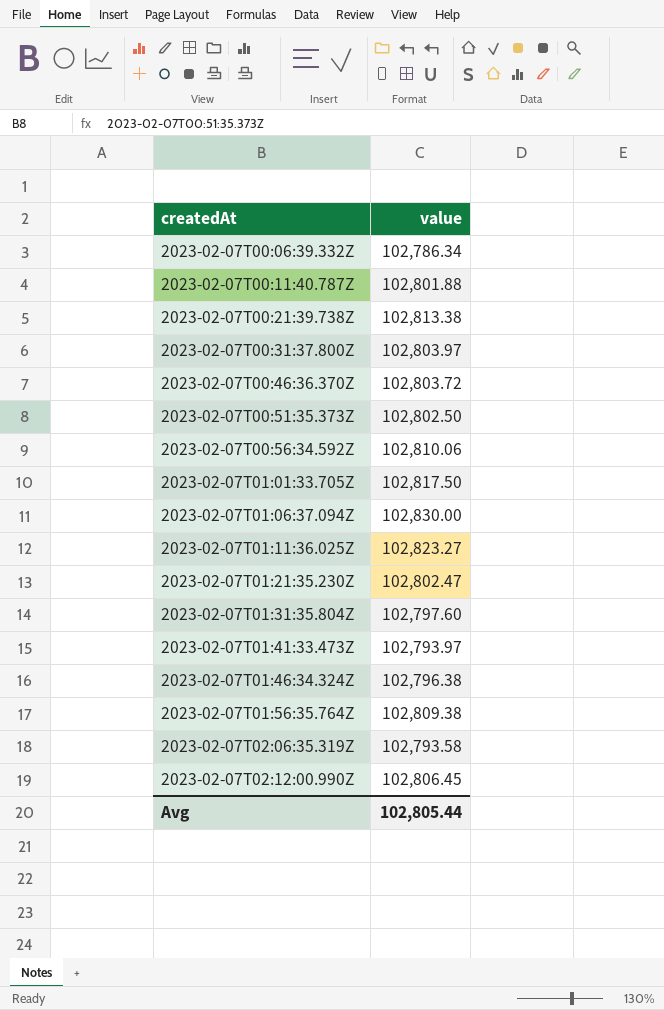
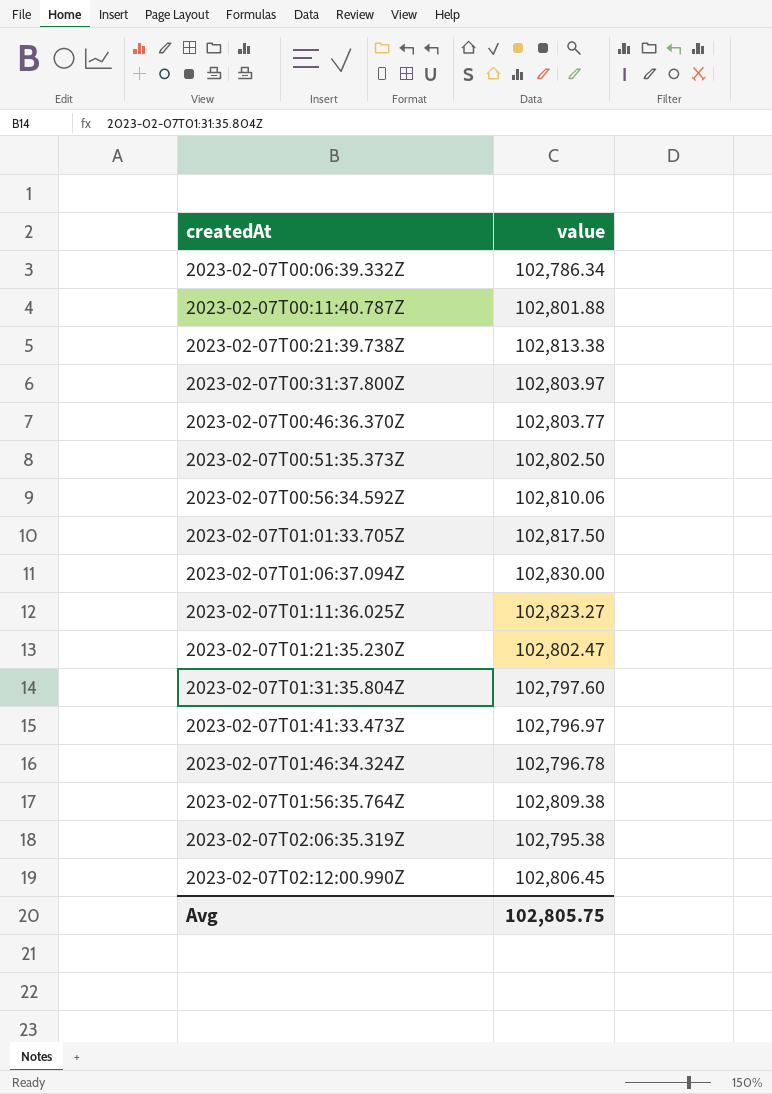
2023-02-07T00:46:36.370Z | value: 102,803.72 -> 102,803.77
2023-02-07T01:41:33.473Z | value: 102,793.97 -> 102,796.97
2023-02-07T01:46:34.324Z | value: 102,796.38 -> 102,796.78
2023-02-07T02:06:35.319Z | value: 102,793.58 -> 102,795.38
Avg | value: 102,805.44 -> 102,805.75

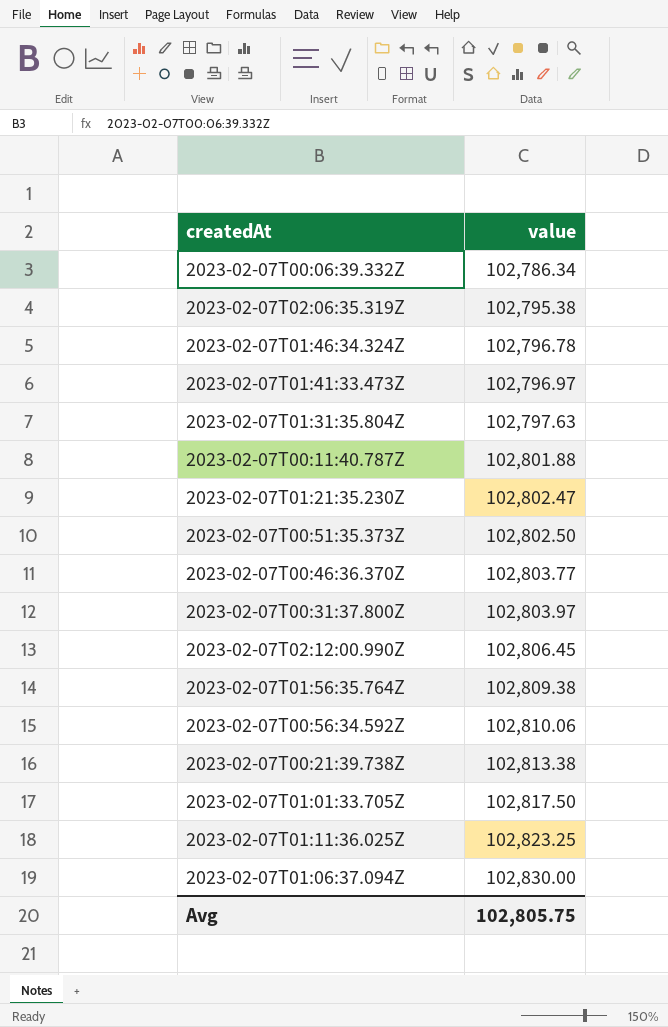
row order: createdAt ascending -> value ascending
2023-02-07T01:31:35.804Z | value: 102,797.60 -> 102,797.63
2023-02-07T01:11:36.025Z | value: 102,823.27 -> 102,823.25

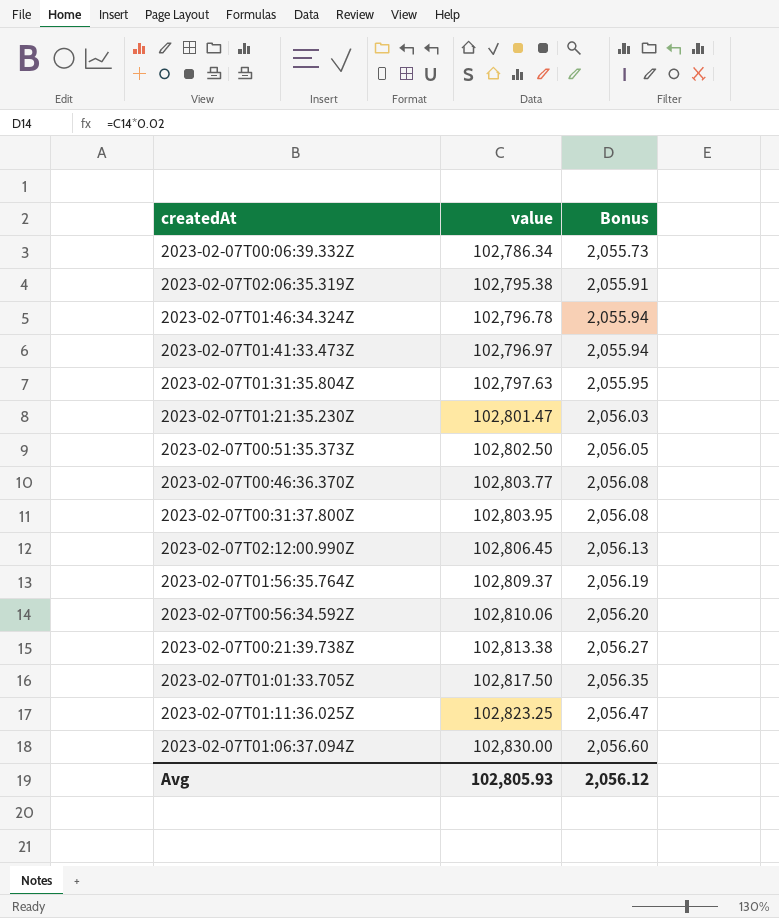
column Bonus | formula: none -> [value] * 0.02
row 2023-02-07T00:11:40.787Z: 102,801.88 -> none
2023-02-07T01:21:35.230Z | value: 102,802.47 -> 102,801.47
2023-02-07T00:31:37.800Z | value: 102,803.97 -> 102,803.95
2023-02-07T01:56:35.764Z | value: 102,809.38 -> 102,809.37
Avg | value: 102,805.75 -> 102,805.93

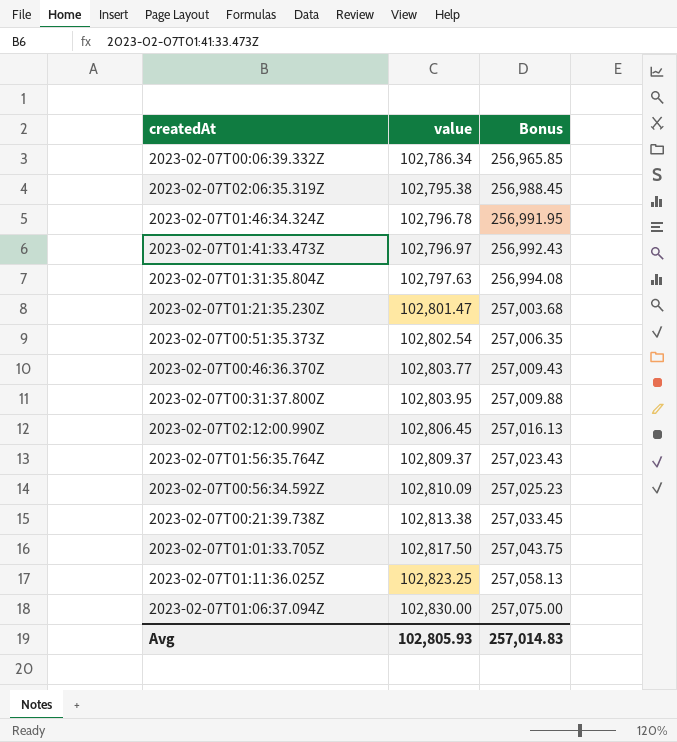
column Bonus | formula: [value] * 0.02 -> [value] * 2.5
2023-02-07T00:51:35.373Z | value: 102,802.50 -> 102,802.54
2023-02-07T00:56:34.592Z | value: 102,810.06 -> 102,810.09
Avg | Bonus: 2,056.12 -> 257,014.83

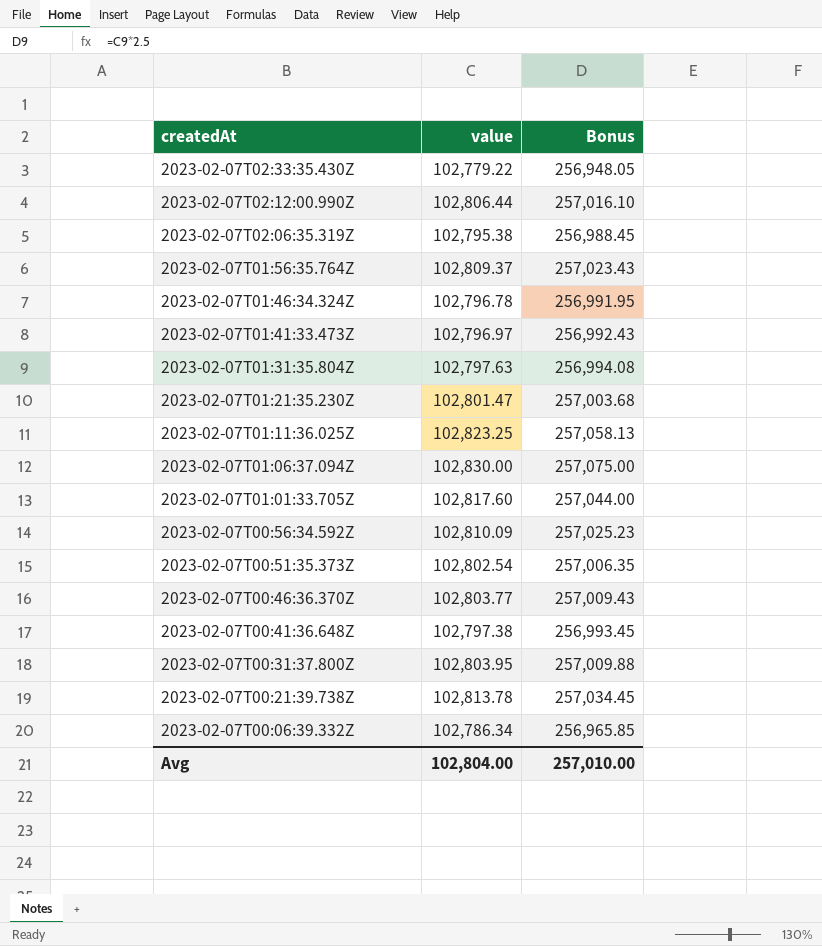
row order: value ascending -> createdAt descending
row 2023-02-07T02:33:35.430Z: none -> 102,779.22 | 256,948.05
2023-02-07T02:12:00.990Z | value: 102,806.45 -> 102,806.44
2023-02-07T02:12:00.990Z | Bonus: 257,016.13 -> 257,016.10
2023-02-07T01:01:33.705Z | value: 102,817.50 -> 102,817.60
2023-02-07T01:01:33.705Z | Bonus: 257,043.75 -> 257,044.00
row 2023-02-07T00:41:36.648Z: none -> 102,797.38 | 256,993.45
2023-02-07T00:21:39.738Z | value: 102,813.38 -> 102,813.78
2023-02-07T00:21:39.738Z | Bonus: 257,033.45 -> 257,034.45
Avg | value: 102,805.93 -> 102,804.00
Avg | Bonus: 257,014.83 -> 257,010.00

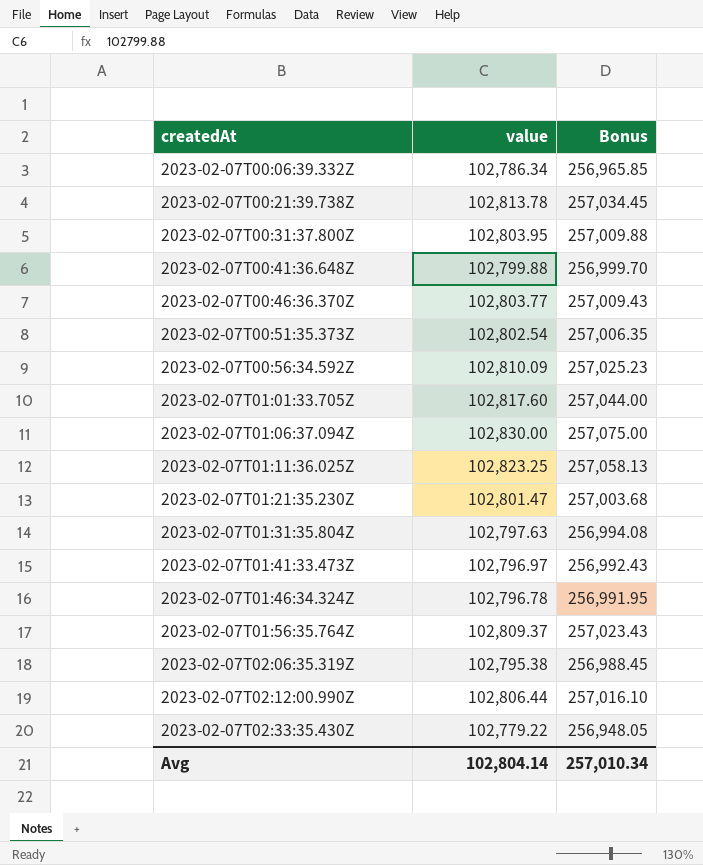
row order: createdAt descending -> createdAt ascending
2023-02-07T00:41:36.648Z | value: 102,797.38 -> 102,799.88
2023-02-07T00:41:36.648Z | Bonus: 256,993.45 -> 256,999.70
Avg | value: 102,804.00 -> 102,804.14
Avg | Bonus: 257,010.00 -> 257,010.34

